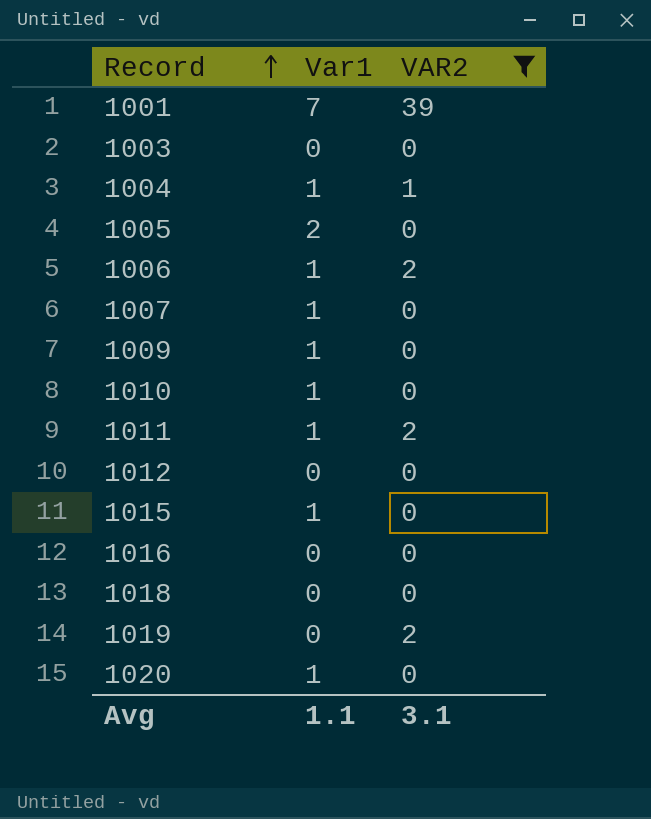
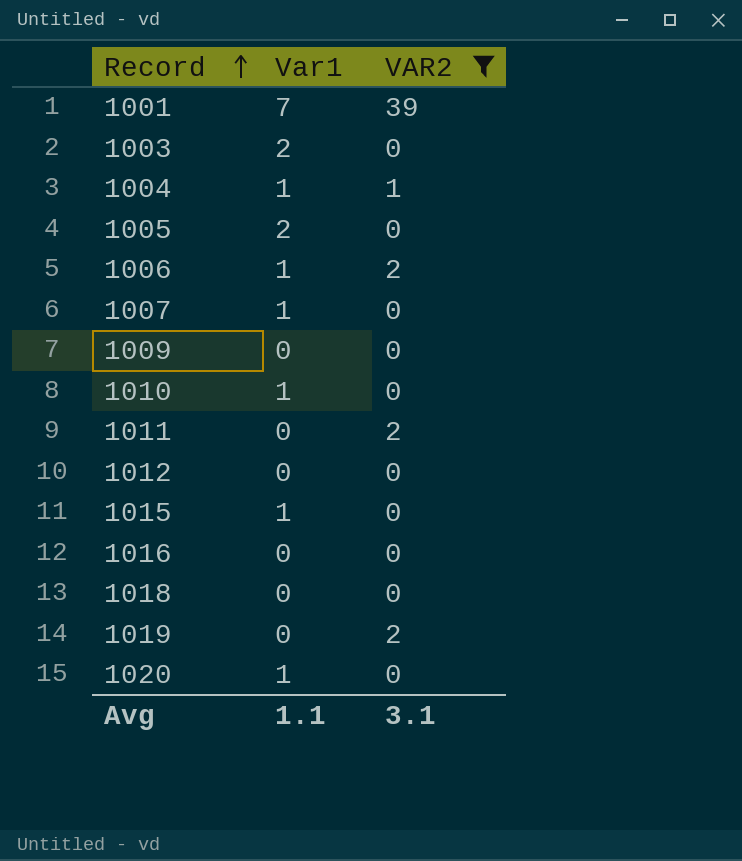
1003 | Var1: 0 -> 2
1009 | Var1: 1 -> 0
1011 | Var1: 1 -> 0

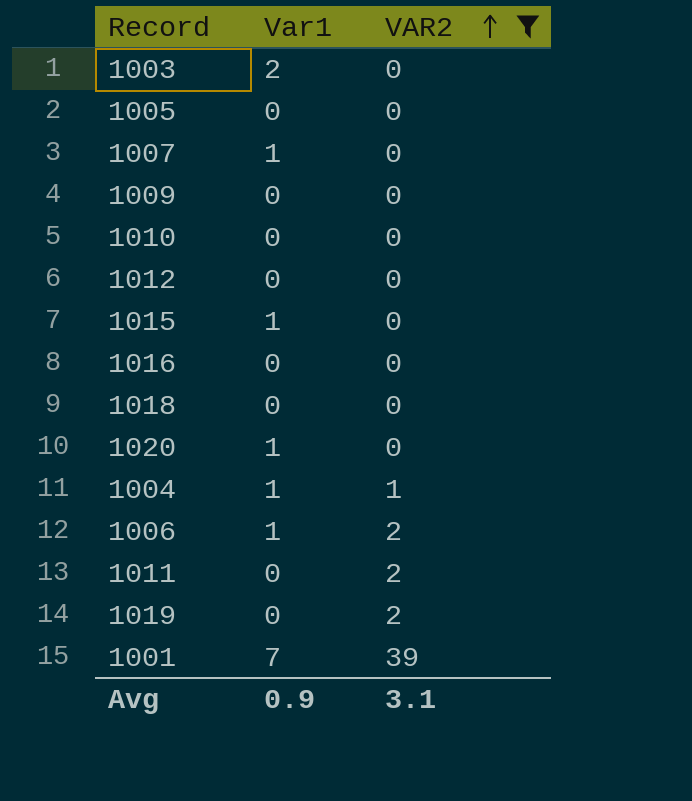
row order: Record ascending -> VAR2 ascending
1005 | Var1: 2 -> 0
1010 | Var1: 1 -> 0
Avg | Var1: 1.1 -> 0.9

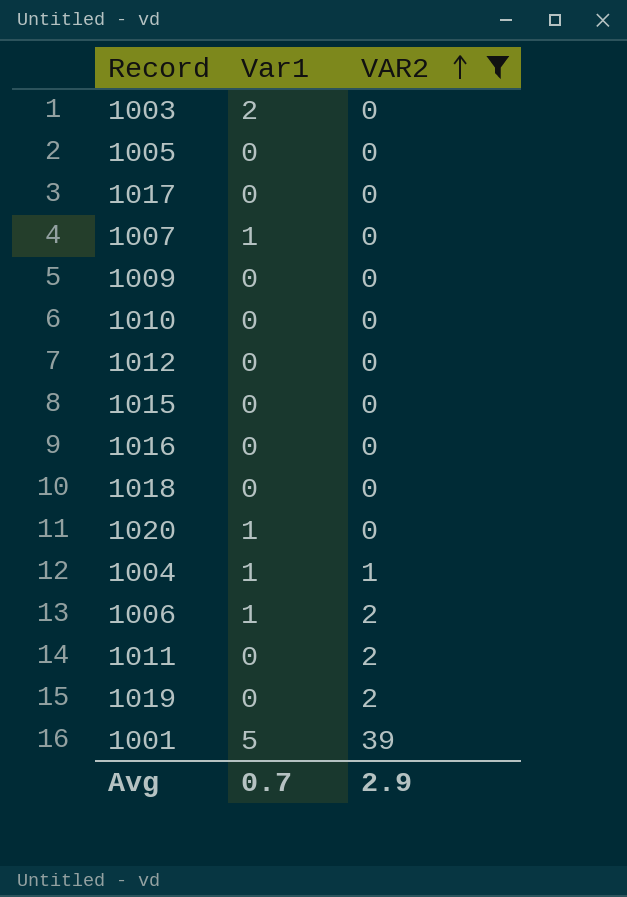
row 1017: none -> 0 | 0
1015 | Var1: 1 -> 0
1001 | Var1: 7 -> 5
Avg | Var1: 0.9 -> 0.7
Avg | VAR2: 3.1 -> 2.9

